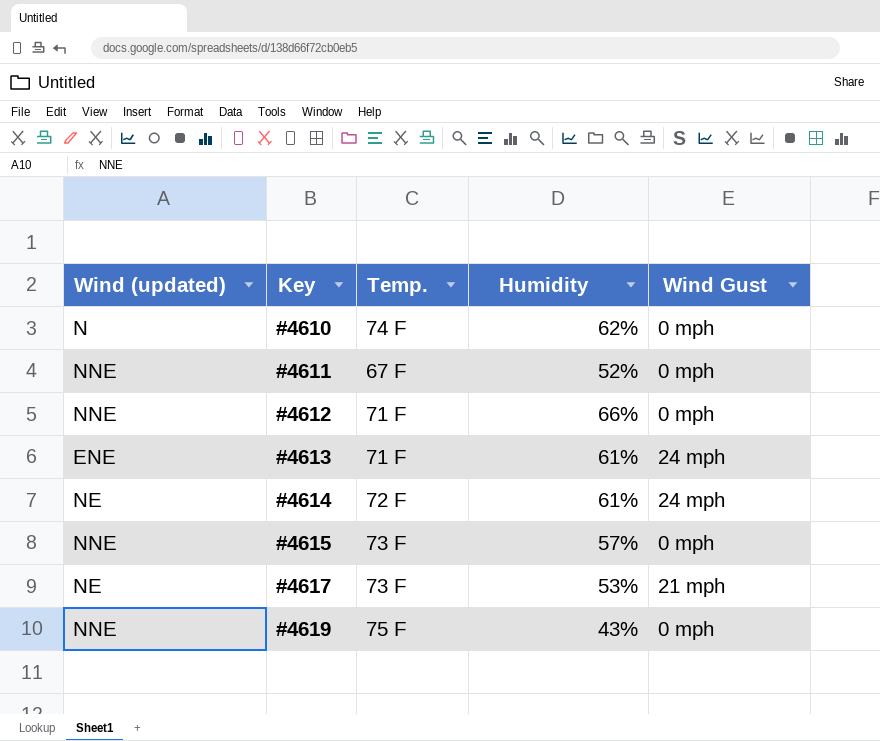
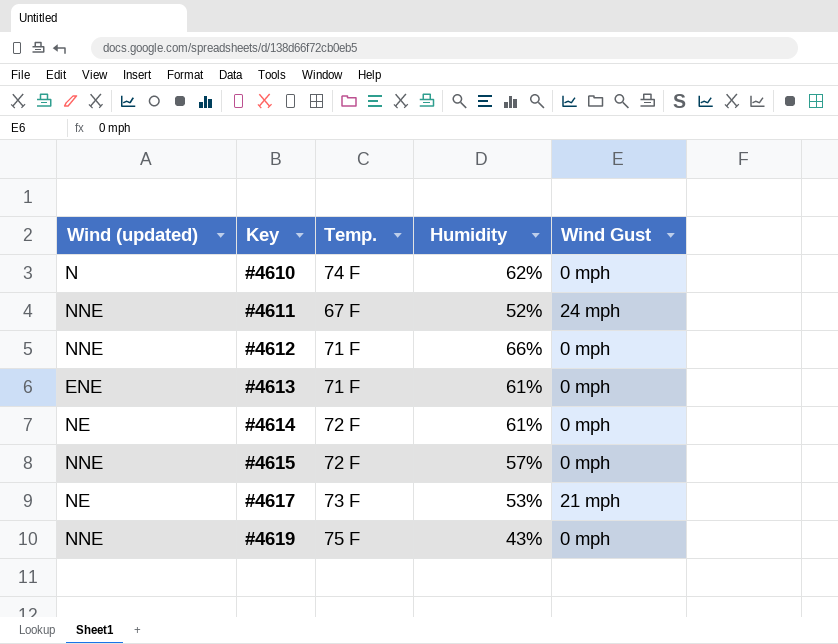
#4611 | Wind Gust: 0 mph -> 24 mph
#4613 | Wind Gust: 24 mph -> 0 mph
#4614 | Wind Gust: 24 mph -> 0 mph
#4615 | Temp.: 73 F -> 72 F

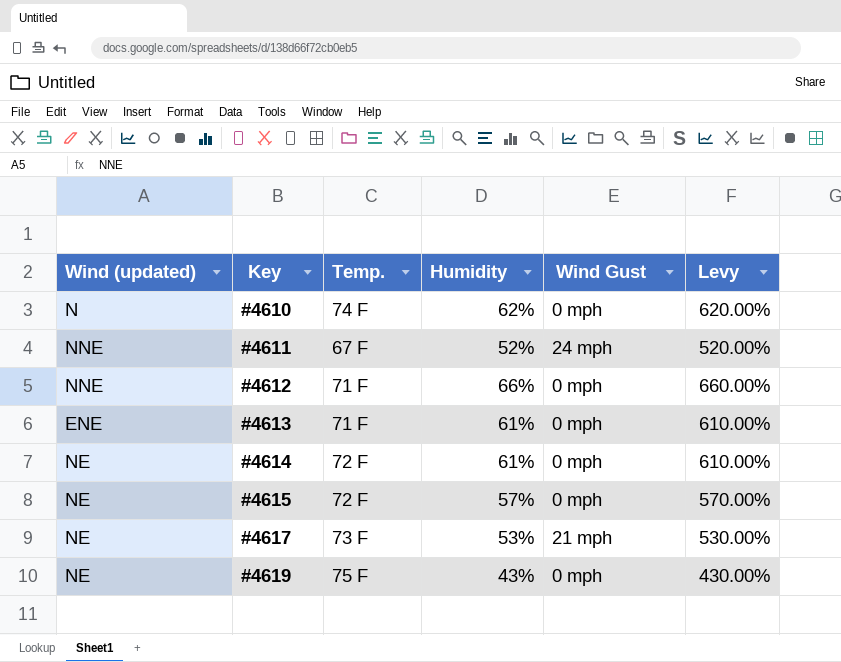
column Levy | formula: none -> [Humidity] * 10
#4615 | Wind (updated): NNE -> NE
#4619 | Wind (updated): NNE -> NE

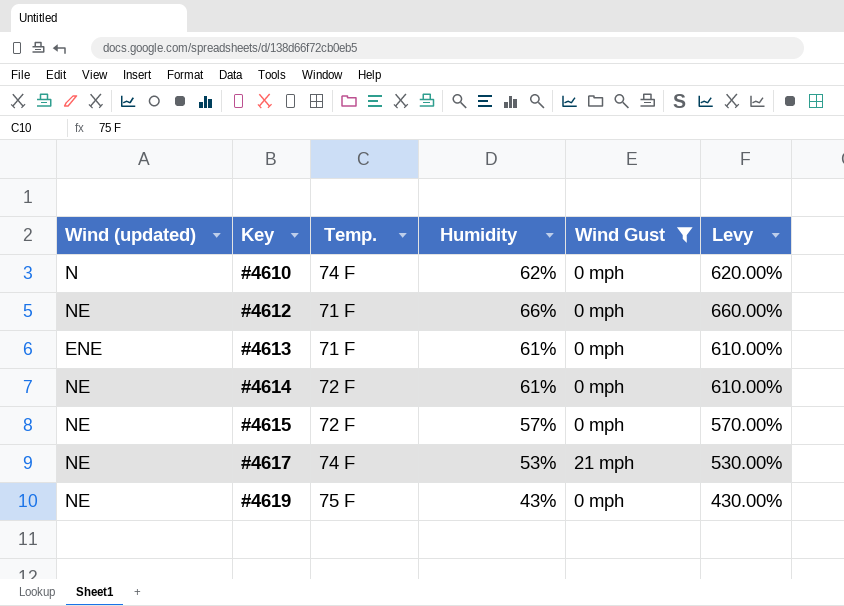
filter: none -> Wind Gust != 24 mph
#4612 | Wind (updated): NNE -> NE
#4617 | Temp.: 73 F -> 74 F

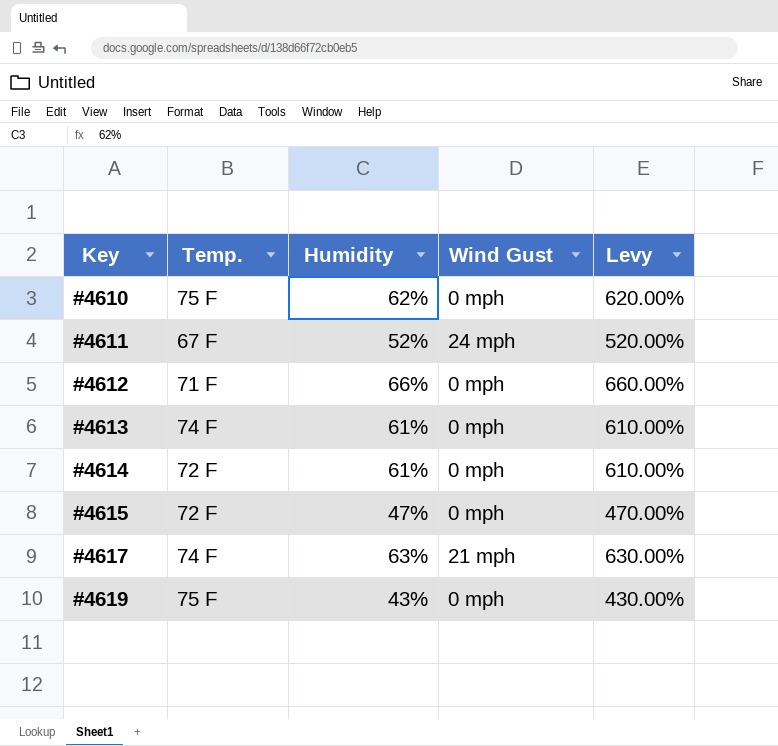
filter: Wind Gust != 24 mph -> none
column Wind (updated) | position: 1 -> none
#4610 | Temp.: 74 F -> 75 F
#4613 | Temp.: 71 F -> 74 F
#4615 | Humidity: 57% -> 47%
#4615 | Levy: 570.00% -> 470.00%
#4617 | Humidity: 53% -> 63%
#4617 | Levy: 530.00% -> 630.00%

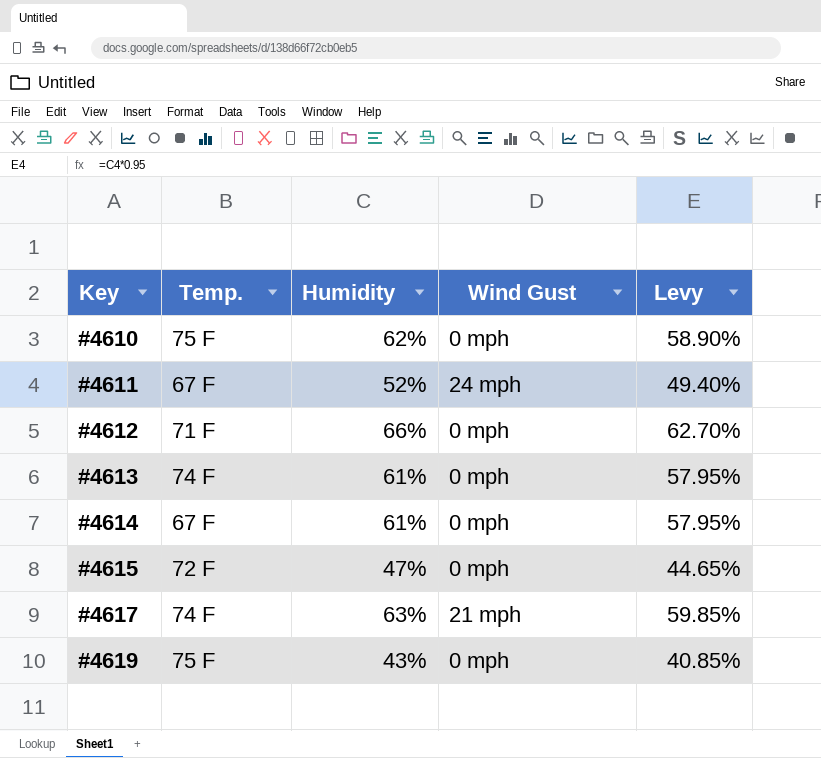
column Levy | formula: [Humidity] * 10 -> [Humidity] * 0.95
#4614 | Temp.: 72 F -> 67 F

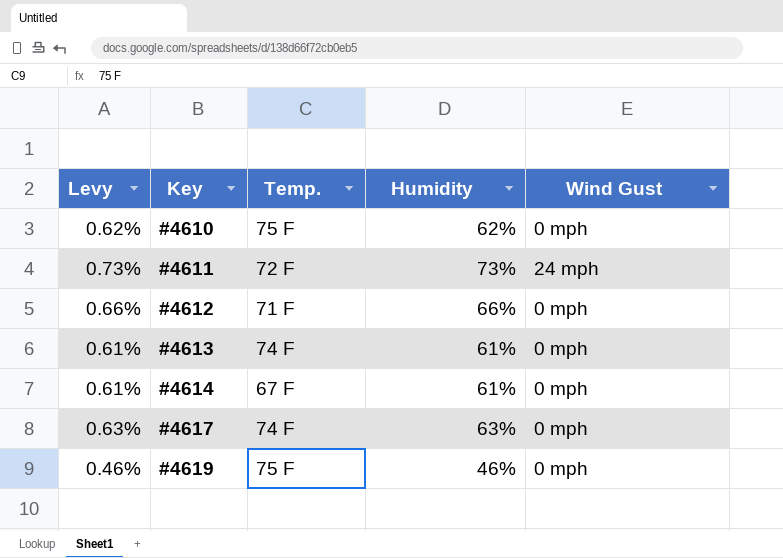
column Levy | formula: [Humidity] * 0.95 -> [Humidity] * 0.01
column Levy | position: 5 -> 1
row #4615: 72 F | 47% | 0 mph | 44.65% -> none
#4611 | Temp.: 67 F -> 72 F
#4611 | Humidity: 52% -> 73%
#4617 | Wind Gust: 21 mph -> 0 mph
#4619 | Humidity: 43% -> 46%

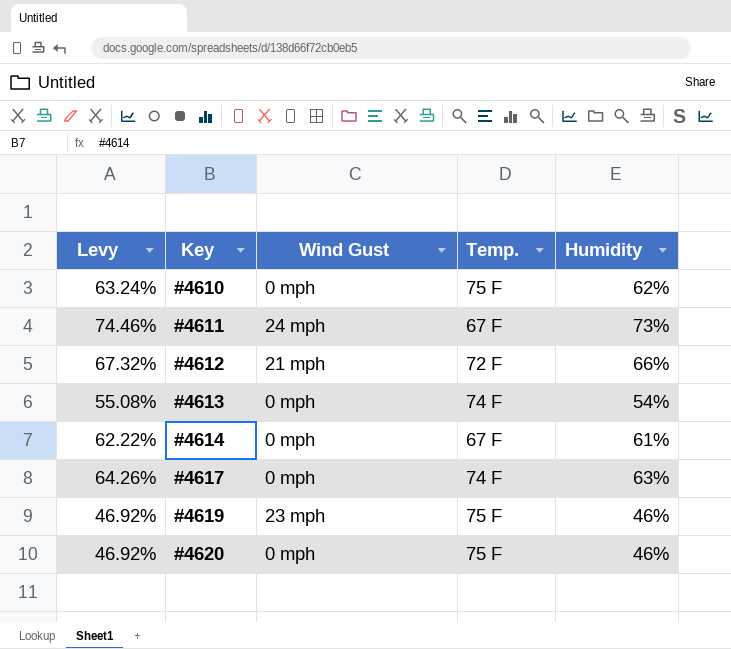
column Levy | formula: [Humidity] * 0.01 -> [Humidity] * 1.02
column Wind Gust | position: 5 -> 3
#4611 | Temp.: 72 F -> 67 F
#4612 | Wind Gust: 0 mph -> 21 mph
#4612 | Temp.: 71 F -> 72 F
#4613 | Humidity: 61% -> 54%
#4619 | Wind Gust: 0 mph -> 23 mph
row #4620: none -> 46.92% | 0 mph | 75 F | 46%

